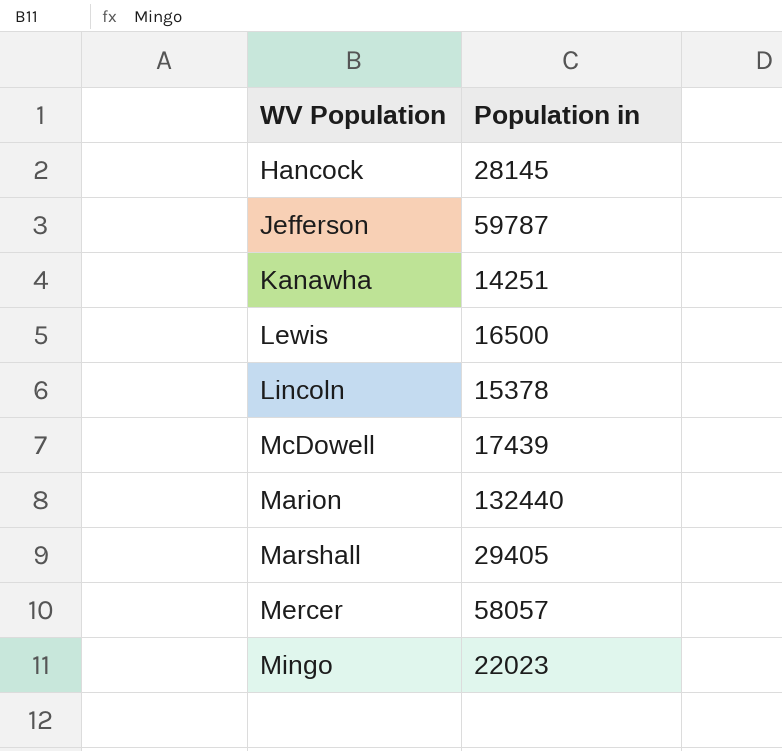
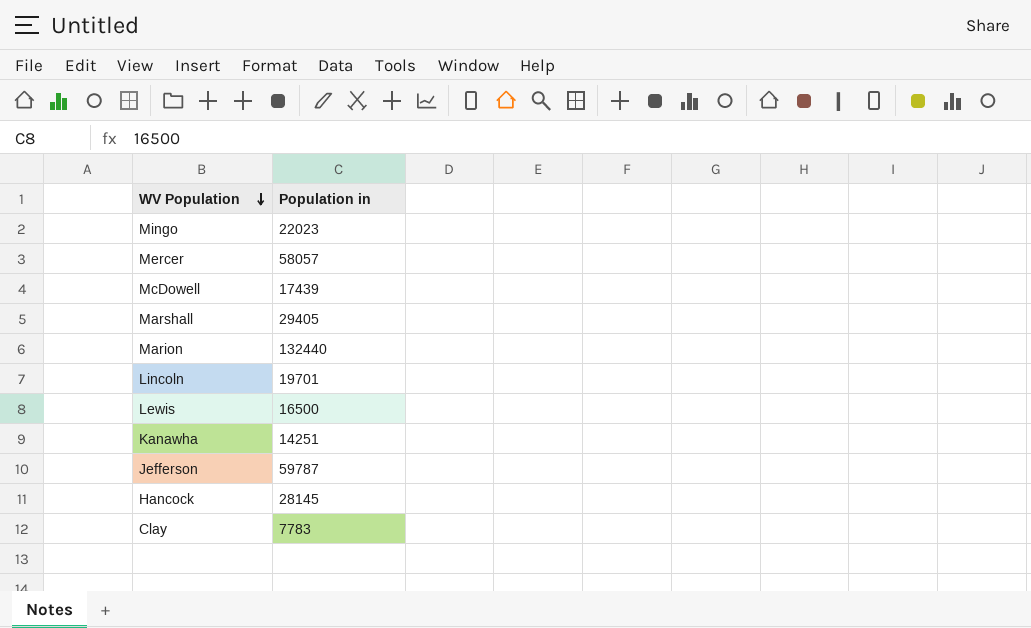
row order: none -> WV Population descending
Lincoln | Population in: 15378 -> 19701
row Clay: none -> 7783

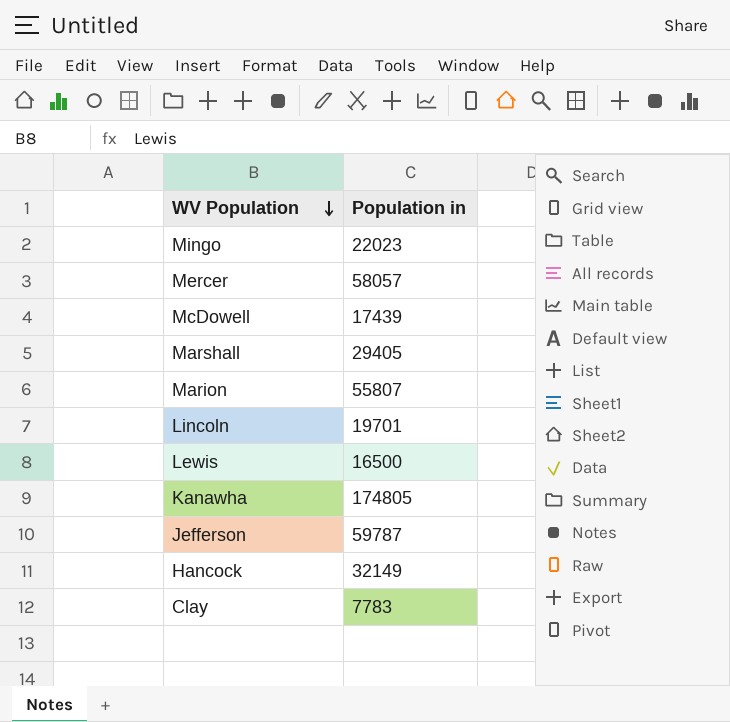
Marion | Population in: 132440 -> 55807
Kanawha | Population in: 14251 -> 174805
Hancock | Population in: 28145 -> 32149

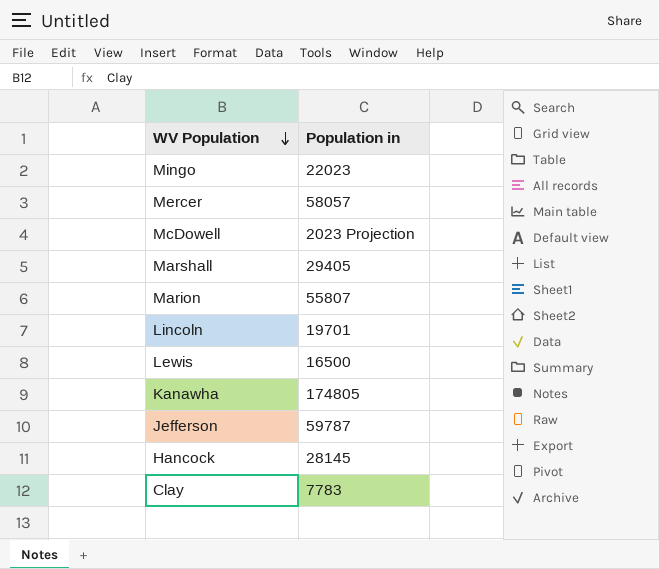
McDowell | Population in: 17439 -> 2023 Projection
Hancock | Population in: 32149 -> 28145

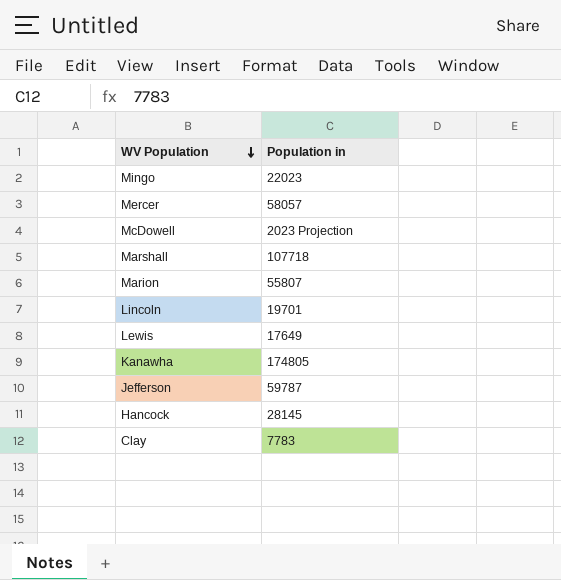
Marshall | Population in: 29405 -> 107718
Lewis | Population in: 16500 -> 17649

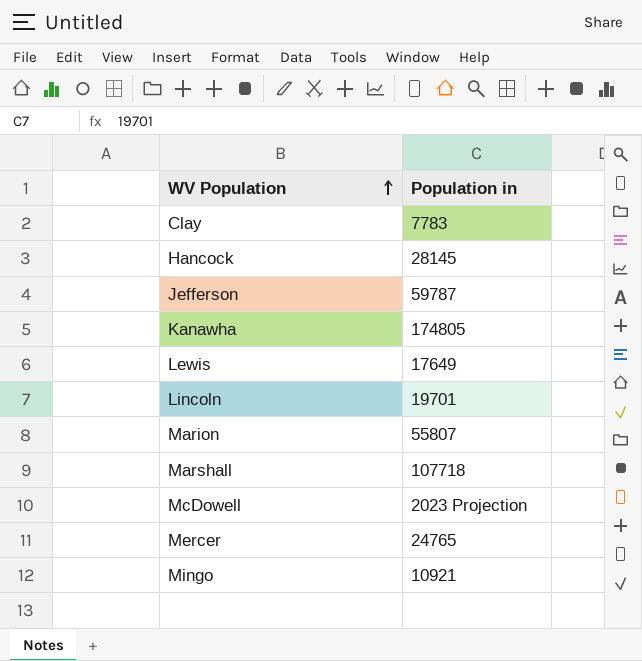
row order: WV Population descending -> WV Population ascending
Mercer | Population in: 58057 -> 24765
Mingo | Population in: 22023 -> 10921

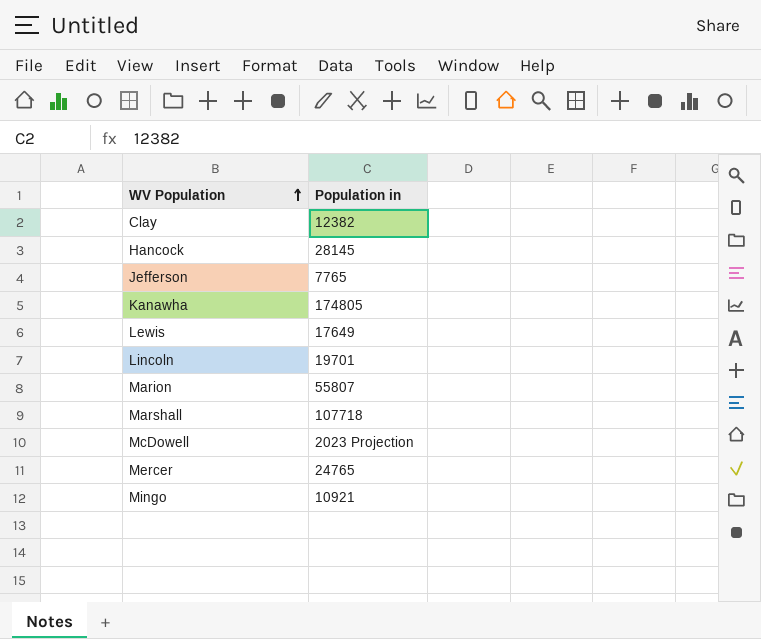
Clay | Population in: 7783 -> 12382
Jefferson | Population in: 59787 -> 7765

